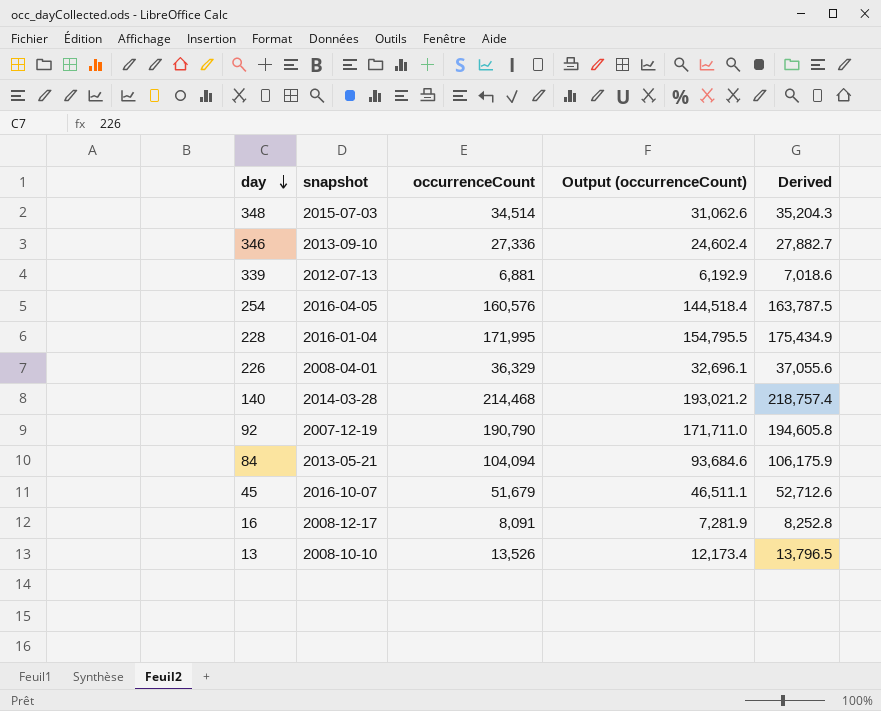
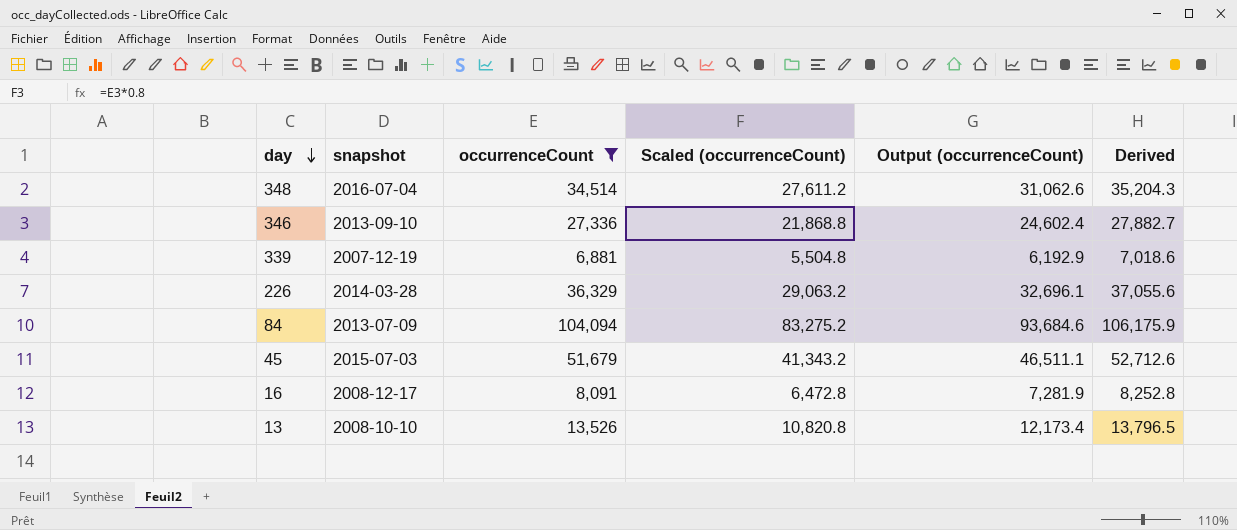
filter: none -> occurrenceCount <= 104,094
column Scaled (occurrenceCount) | formula: none -> [occurrenceCount] * 0.8
348 | snapshot: 2015-07-03 -> 2016-07-04
339 | snapshot: 2012-07-13 -> 2007-12-19
226 | snapshot: 2008-04-01 -> 2014-03-28
84 | snapshot: 2013-05-21 -> 2013-07-09
45 | snapshot: 2016-10-07 -> 2015-07-03

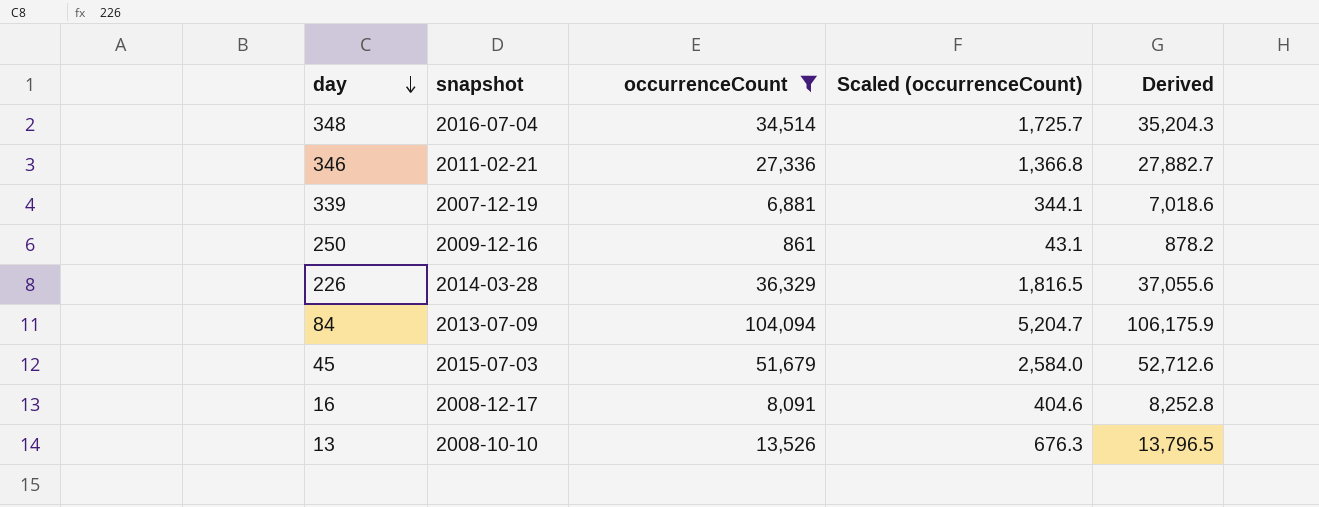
column Output (occurrenceCount) | formula: [occurrenceCount] * 0.9 -> none
column Scaled (occurrenceCount) | formula: [occurrenceCount] * 0.8 -> [occurrenceCount] * 0.05
346 | snapshot: 2013-09-10 -> 2011-02-21
row 250: none -> 2009-12-16 | 861 | 43.1 | 878.2

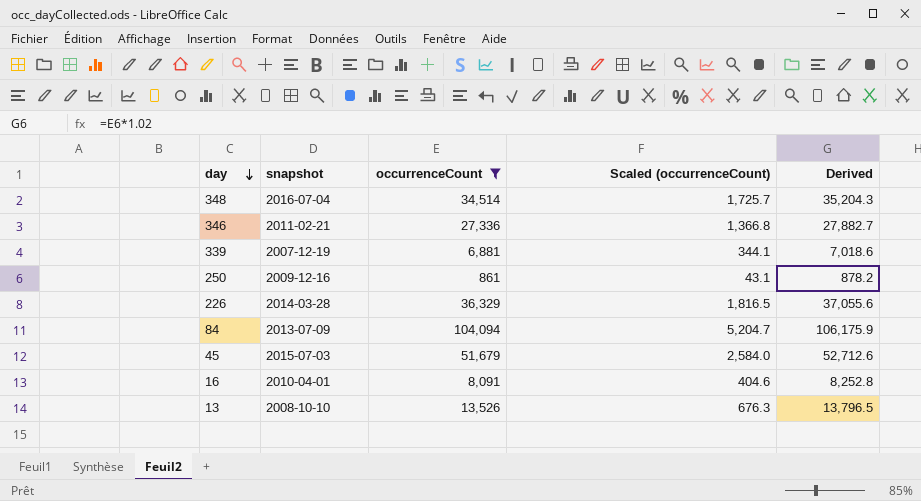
16 | snapshot: 2008-12-17 -> 2010-04-01

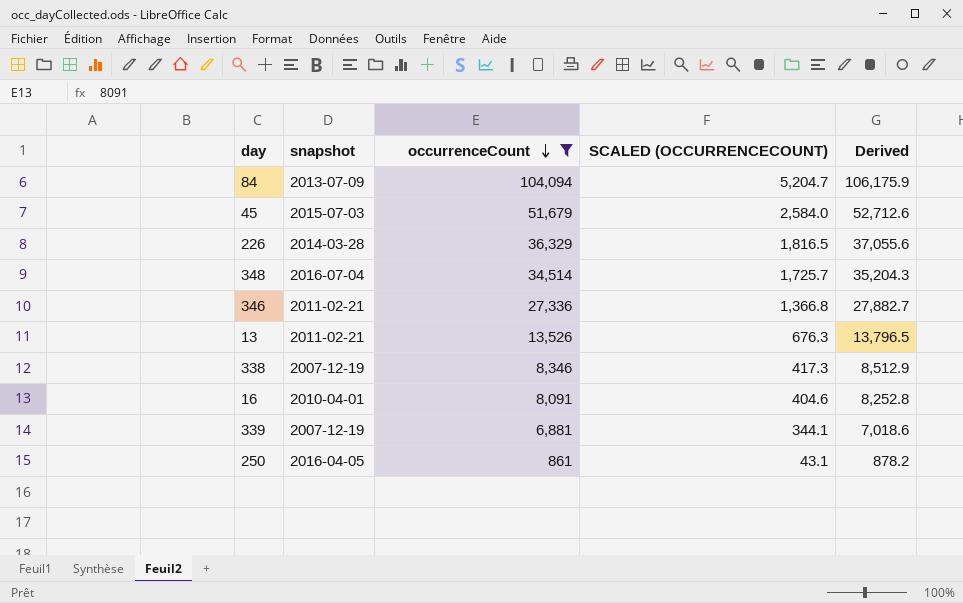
row order: day descending -> occurrenceCount descending
column name: Scaled (occurrenceCount) -> SCALED (OCCURRENCECOUNT)
13 | snapshot: 2008-10-10 -> 2011-02-21
row 338: none -> 2007-12-19 | 8,346 | 417.3 | 8,512.9
250 | snapshot: 2009-12-16 -> 2016-04-05

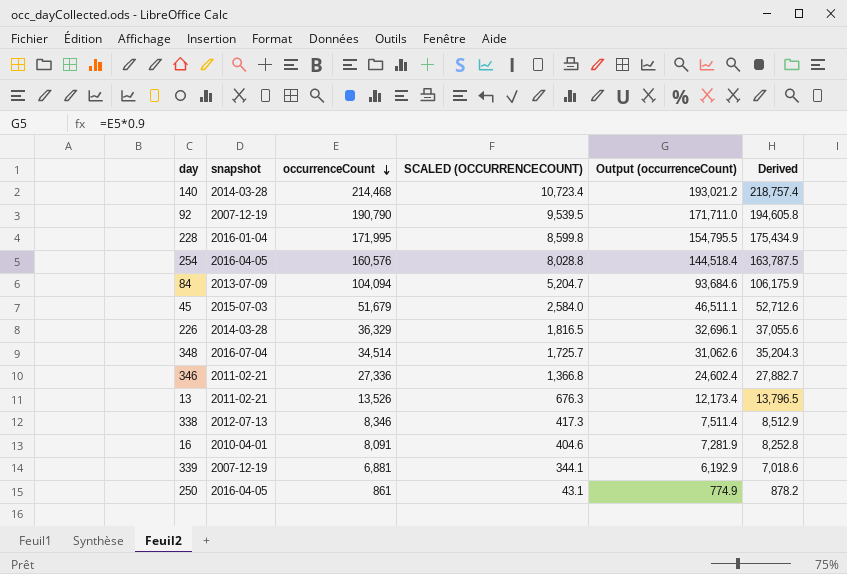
filter: occurrenceCount <= 104,094 -> none
column Output (occurrenceCount) | formula: none -> [occurrenceCount] * 0.9
338 | snapshot: 2007-12-19 -> 2012-07-13

